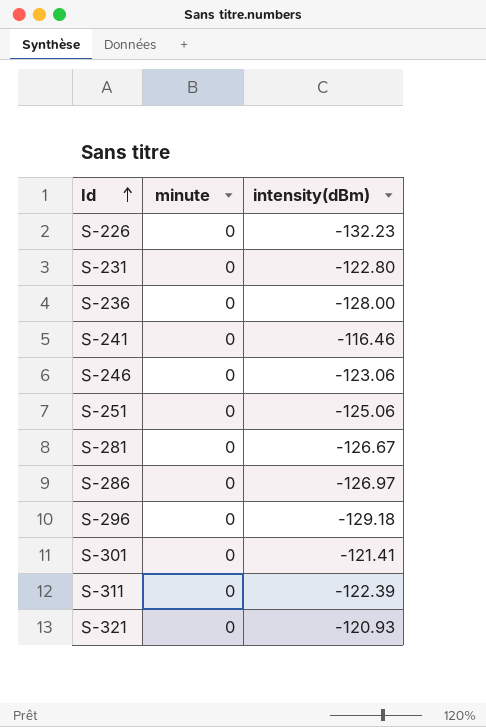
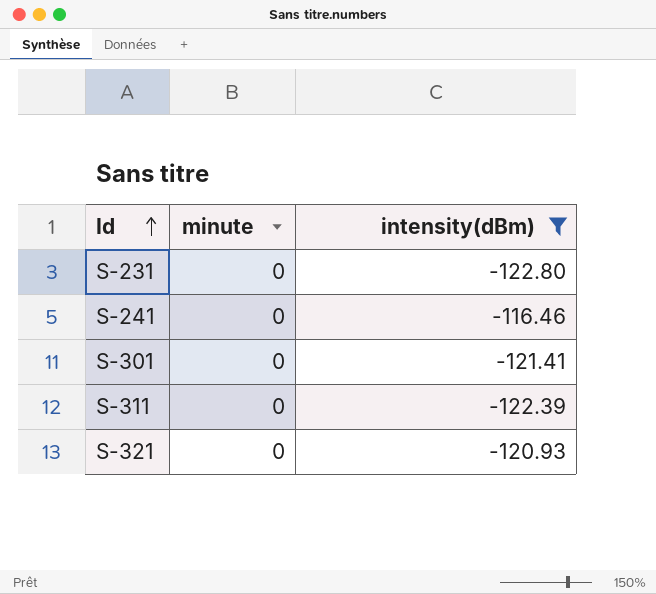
filter: none -> intensity(dBm) >= -122.80

